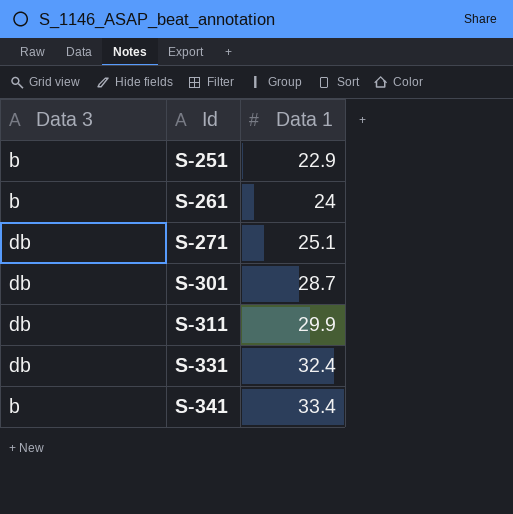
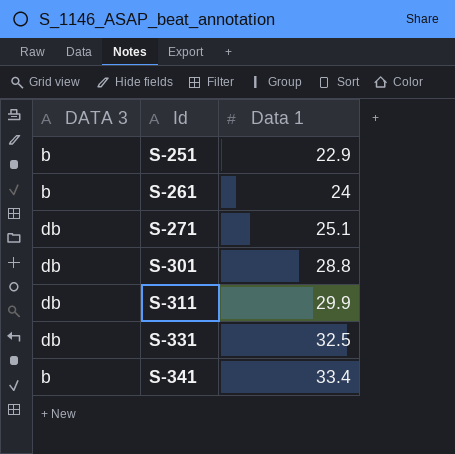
column name: Data 3 -> DATA 3
S-301 | Data 1: 28.7 -> 28.8
S-331 | Data 1: 32.4 -> 32.5

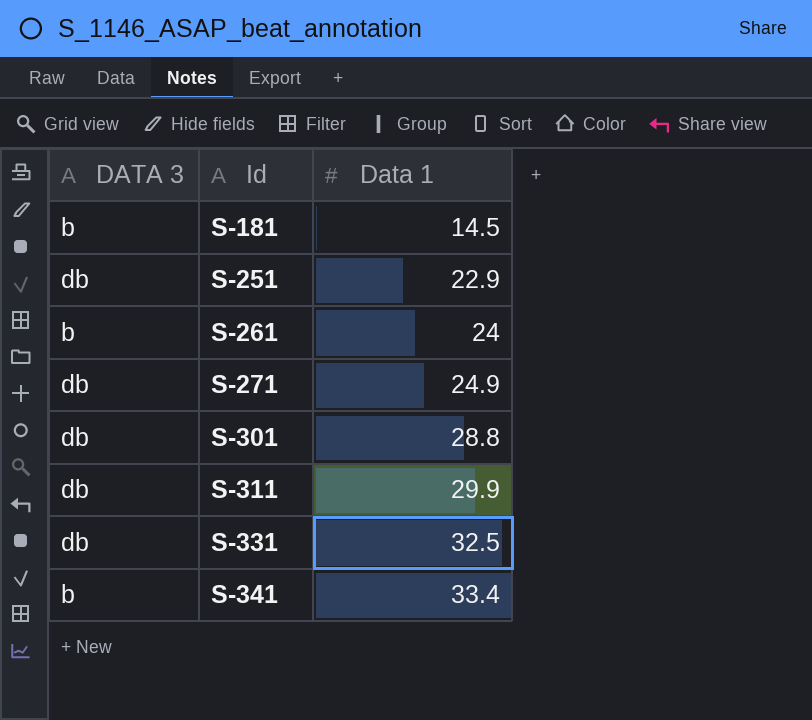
row S-181: none -> b | 14.5
S-251 | DATA 3: b -> db
S-271 | Data 1: 25.1 -> 24.9

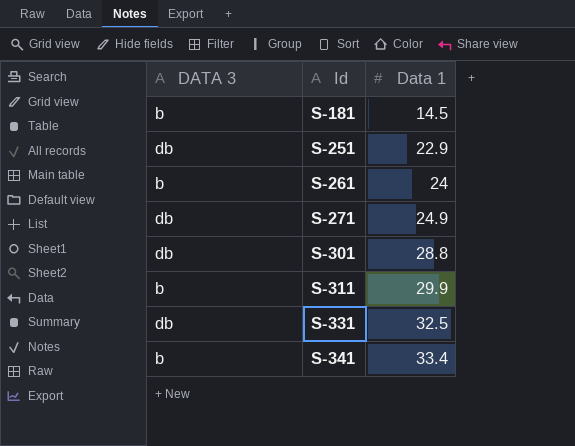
S-311 | DATA 3: db -> b

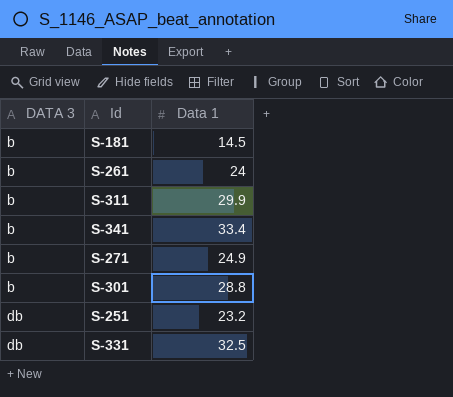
row order: Id ascending -> DATA 3 ascending
S-271 | DATA 3: db -> b
S-301 | DATA 3: db -> b
S-251 | Data 1: 22.9 -> 23.2

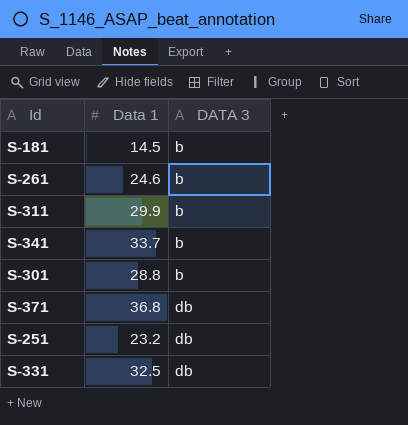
column DATA 3 | position: 1 -> 3
row S-271: b | 24.9 -> none
S-261 | Data 1: 24 -> 24.6
S-341 | Data 1: 33.4 -> 33.7
row S-371: none -> 36.8 | db

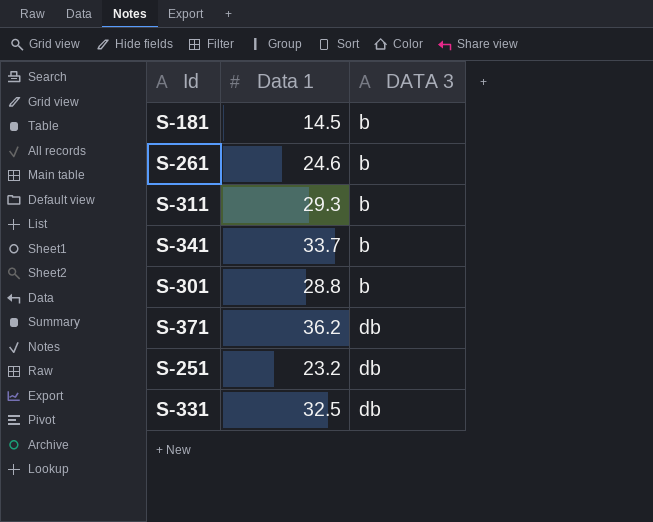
S-311 | Data 1: 29.9 -> 29.3
S-371 | Data 1: 36.8 -> 36.2

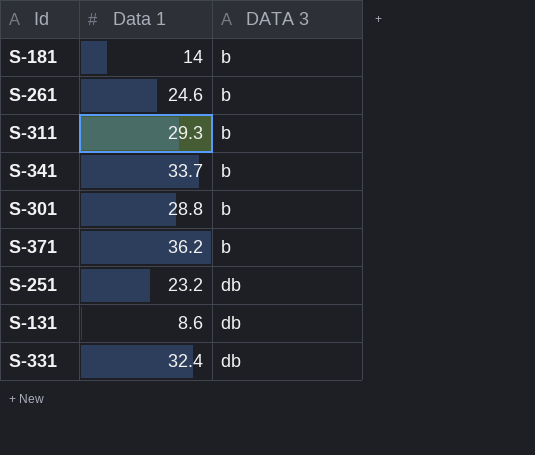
S-181 | Data 1: 14.5 -> 14
S-371 | DATA 3: db -> b
row S-131: none -> 8.6 | db
S-331 | Data 1: 32.5 -> 32.4

